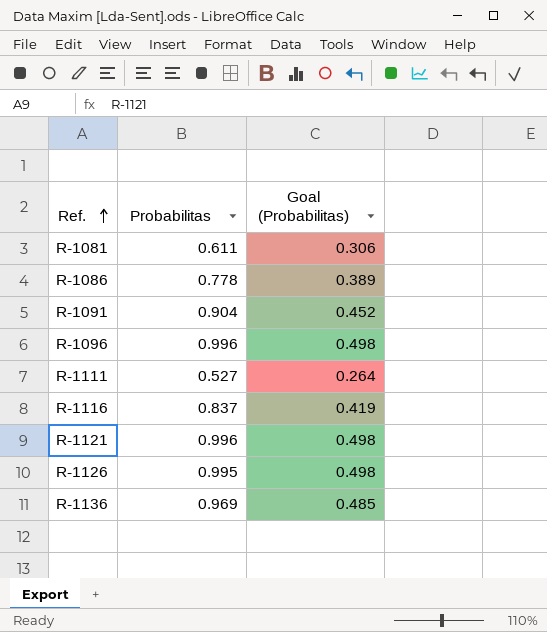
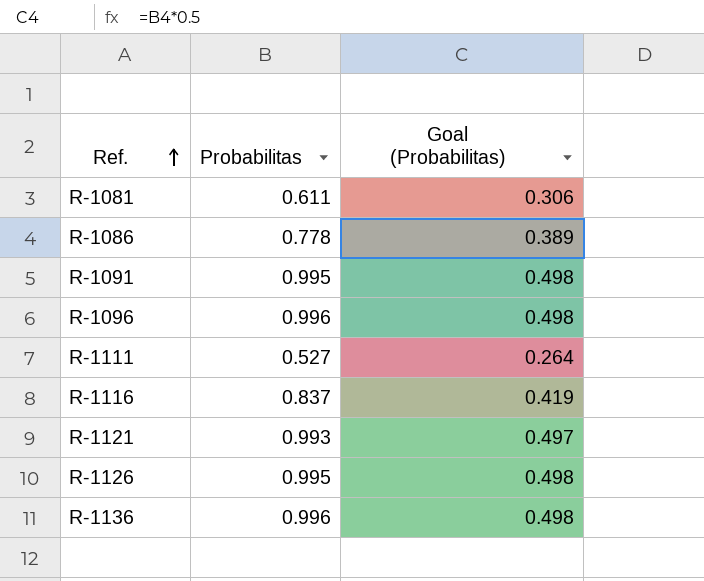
R-1091 | Probabilitas: 0.904 -> 0.995
R-1091 | Goal (Probabilitas): 0.452 -> 0.498
R-1121 | Probabilitas: 0.996 -> 0.993
R-1121 | Goal (Probabilitas): 0.498 -> 0.497
R-1136 | Probabilitas: 0.969 -> 0.996
R-1136 | Goal (Probabilitas): 0.485 -> 0.498

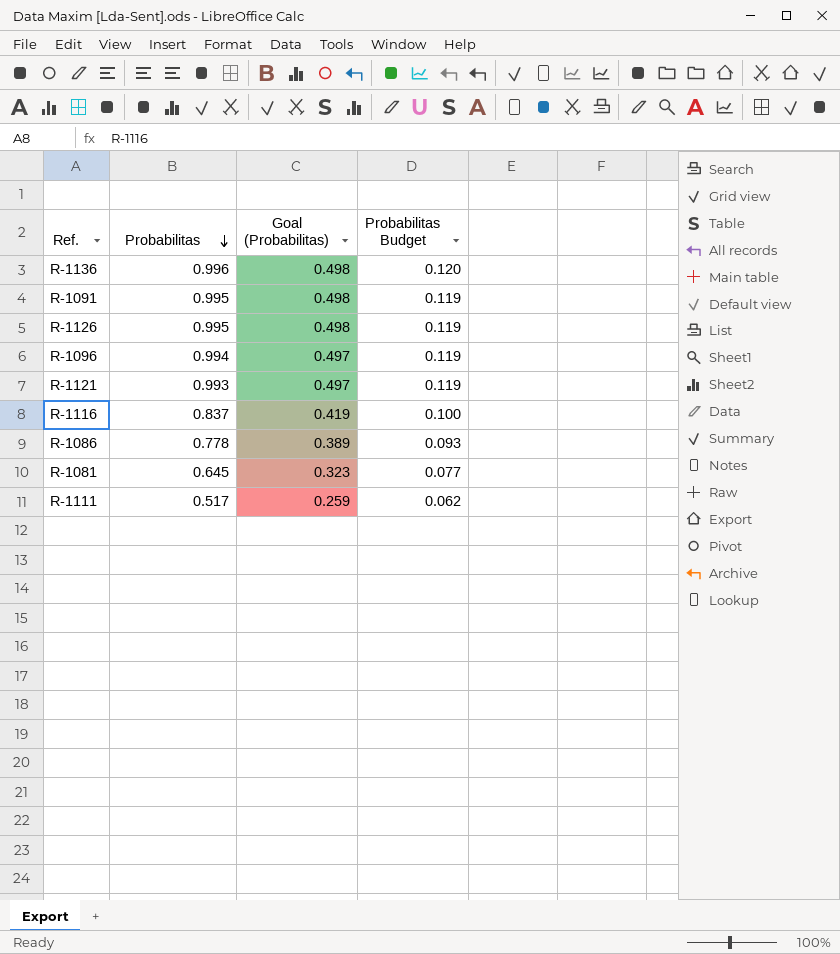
row order: Ref. ascending -> Probabilitas descending
column Probabilitas Budget | formula: none -> [Probabilitas] * 0.12
R-1096 | Probabilitas: 0.996 -> 0.994
R-1096 | Goal (Probabilitas): 0.498 -> 0.497
R-1081 | Probabilitas: 0.611 -> 0.645
R-1081 | Goal (Probabilitas): 0.306 -> 0.323
R-1111 | Probabilitas: 0.527 -> 0.517
R-1111 | Goal (Probabilitas): 0.264 -> 0.259

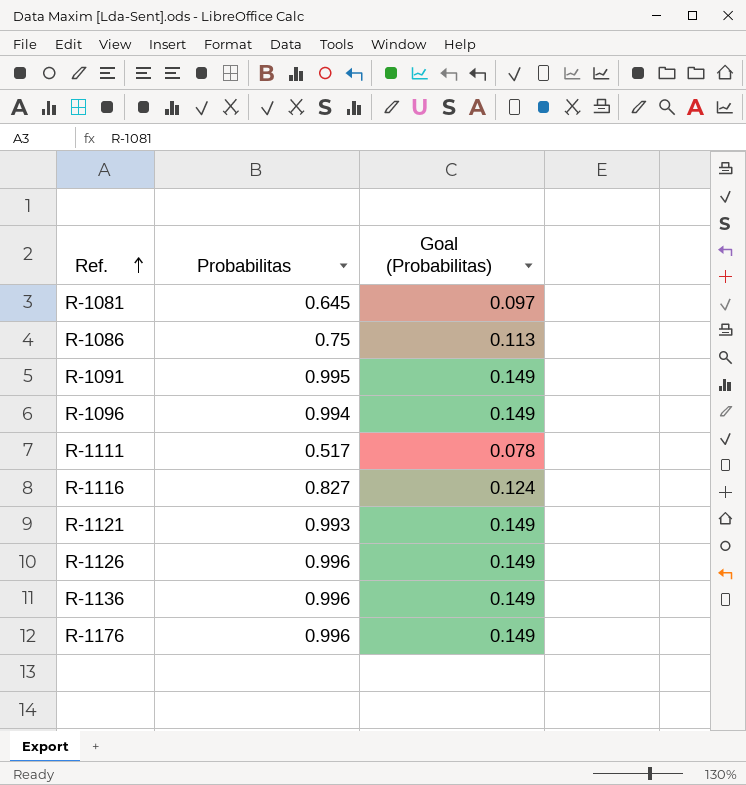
row order: Probabilitas descending -> Ref. ascending
column Probabilitas Budget | formula: [Probabilitas] * 0.12 -> none
column Goal (Probabilitas) | formula: [Probabilitas] * 0.5 -> [Probabilitas] * 0.15
R-1086 | Probabilitas: 0.778 -> 0.75
R-1116 | Probabilitas: 0.837 -> 0.827
R-1126 | Probabilitas: 0.995 -> 0.996
row R-1176: none -> 0.996 | 0.149

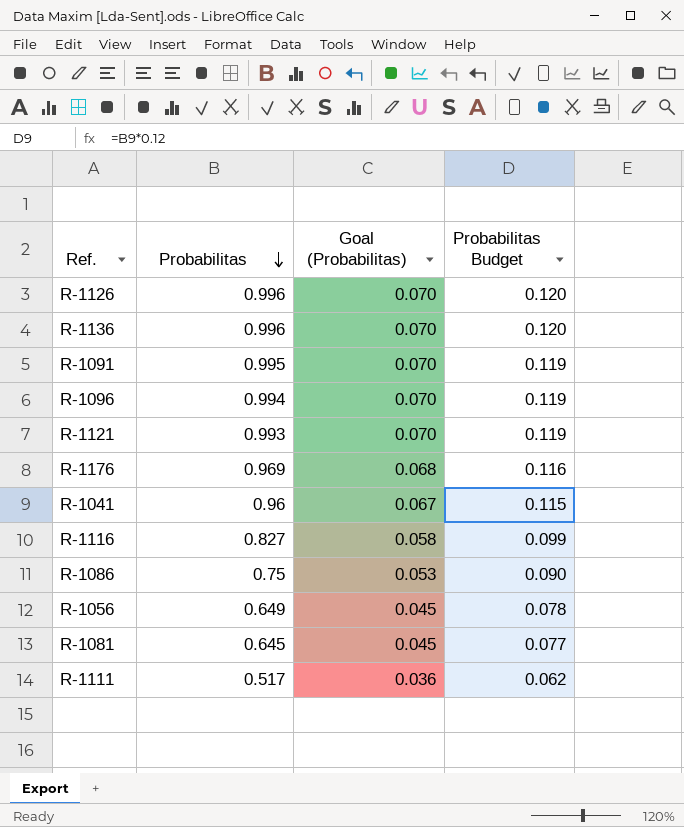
row order: Ref. ascending -> Probabilitas descending
column Goal (Probabilitas) | formula: [Probabilitas] * 0.15 -> [Probabilitas] * 0.07
column Probabilitas Budget | formula: none -> [Probabilitas] * 0.12
R-1176 | Probabilitas: 0.996 -> 0.969
row R-1041: none -> 0.96 | 0.067 | 0.115
row R-1056: none -> 0.649 | 0.045 | 0.078

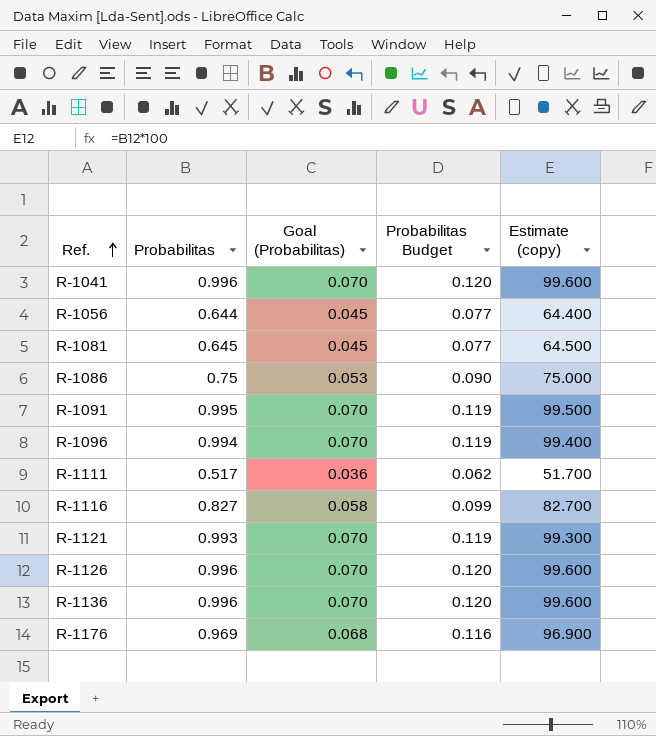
row order: Probabilitas descending -> Ref. ascending
column Estimate (copy) | formula: none -> [Probabilitas] * 100
R-1041 | Probabilitas: 0.96 -> 0.996
R-1041 | Goal (Probabilitas): 0.067 -> 0.070
R-1041 | Probabilitas Budget: 0.115 -> 0.120
R-1056 | Probabilitas: 0.649 -> 0.644
R-1056 | Probabilitas Budget: 0.078 -> 0.077

